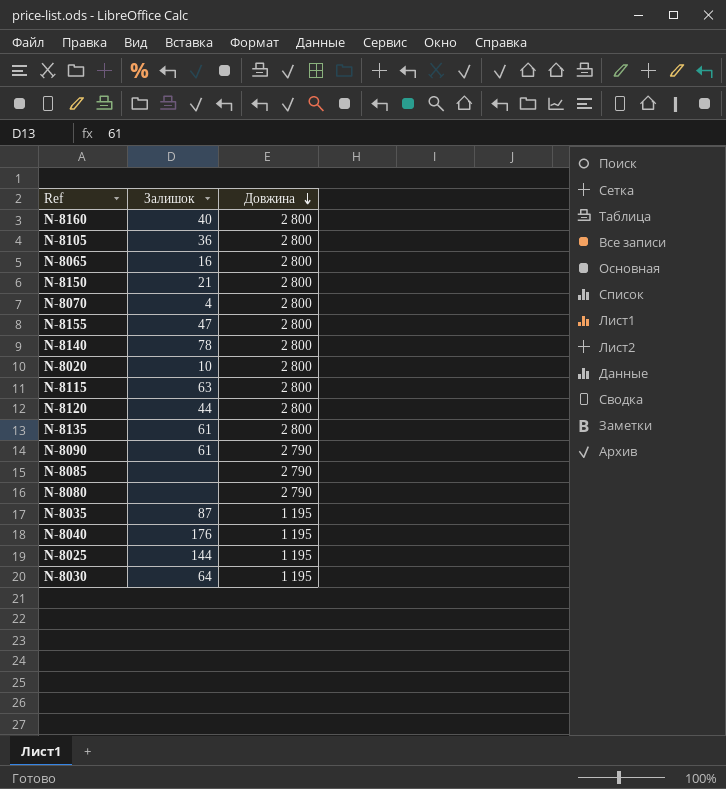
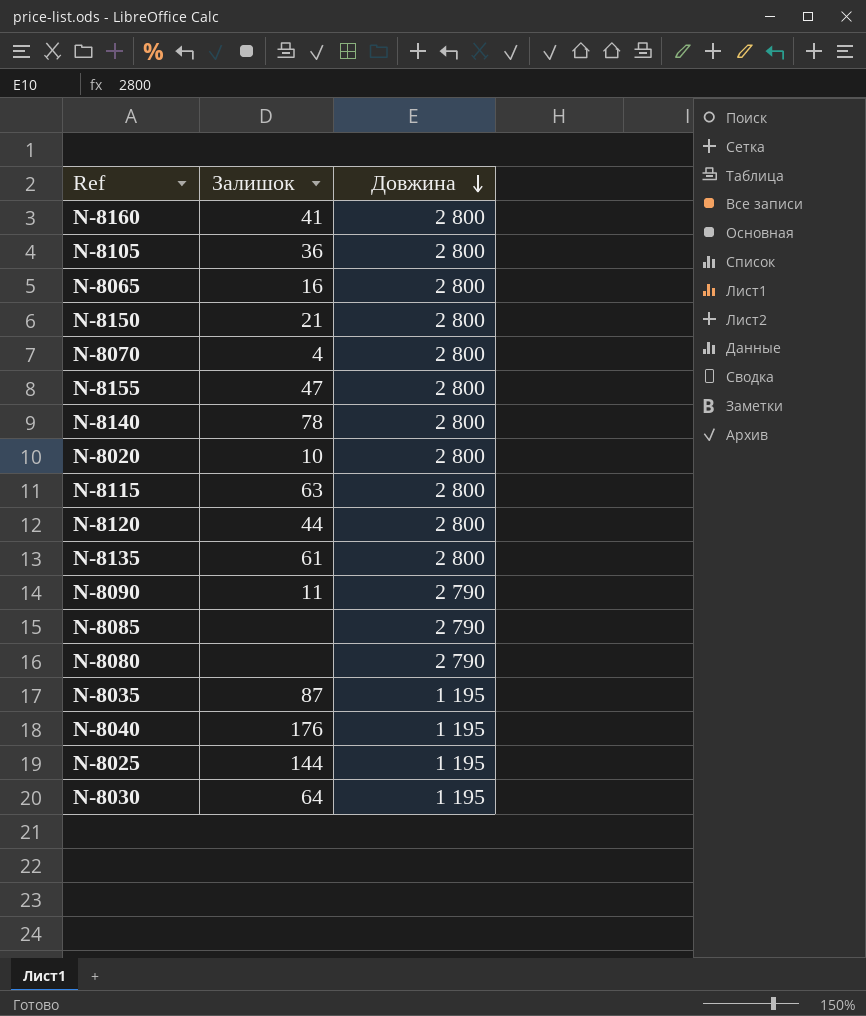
N-8160 | Залишок: 40 -> 41
N-8090 | Залишок: 61 -> 11

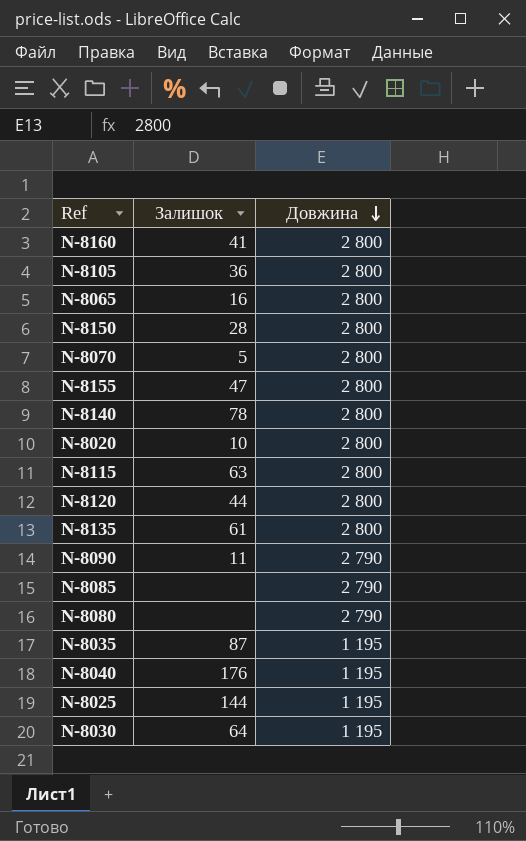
N-8150 | Залишок: 21 -> 28
N-8070 | Залишок: 4 -> 5

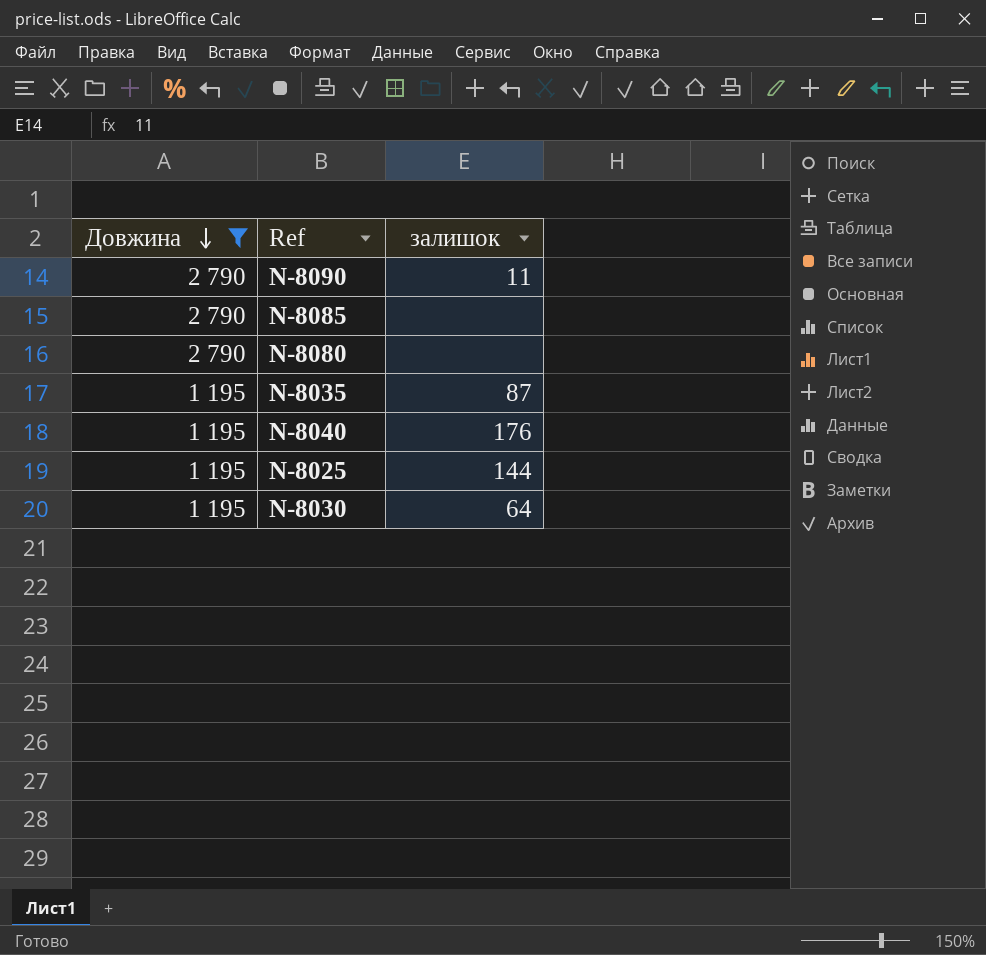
filter: none -> Довжина != 2 800
column Довжина | position: 3 -> 1
column name: Залишок -> залишок

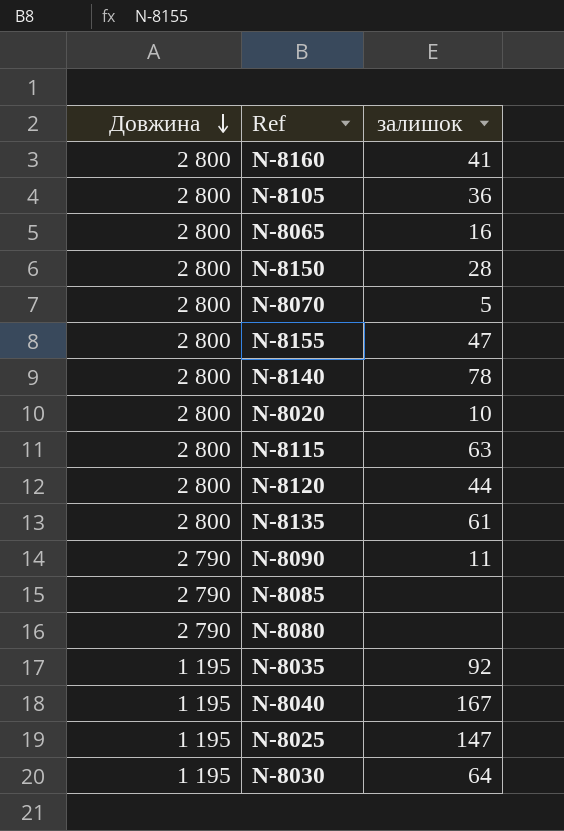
filter: Довжина != 2 800 -> none
N-8035 | залишок: 87 -> 92
N-8040 | залишок: 176 -> 167
N-8025 | залишок: 144 -> 147

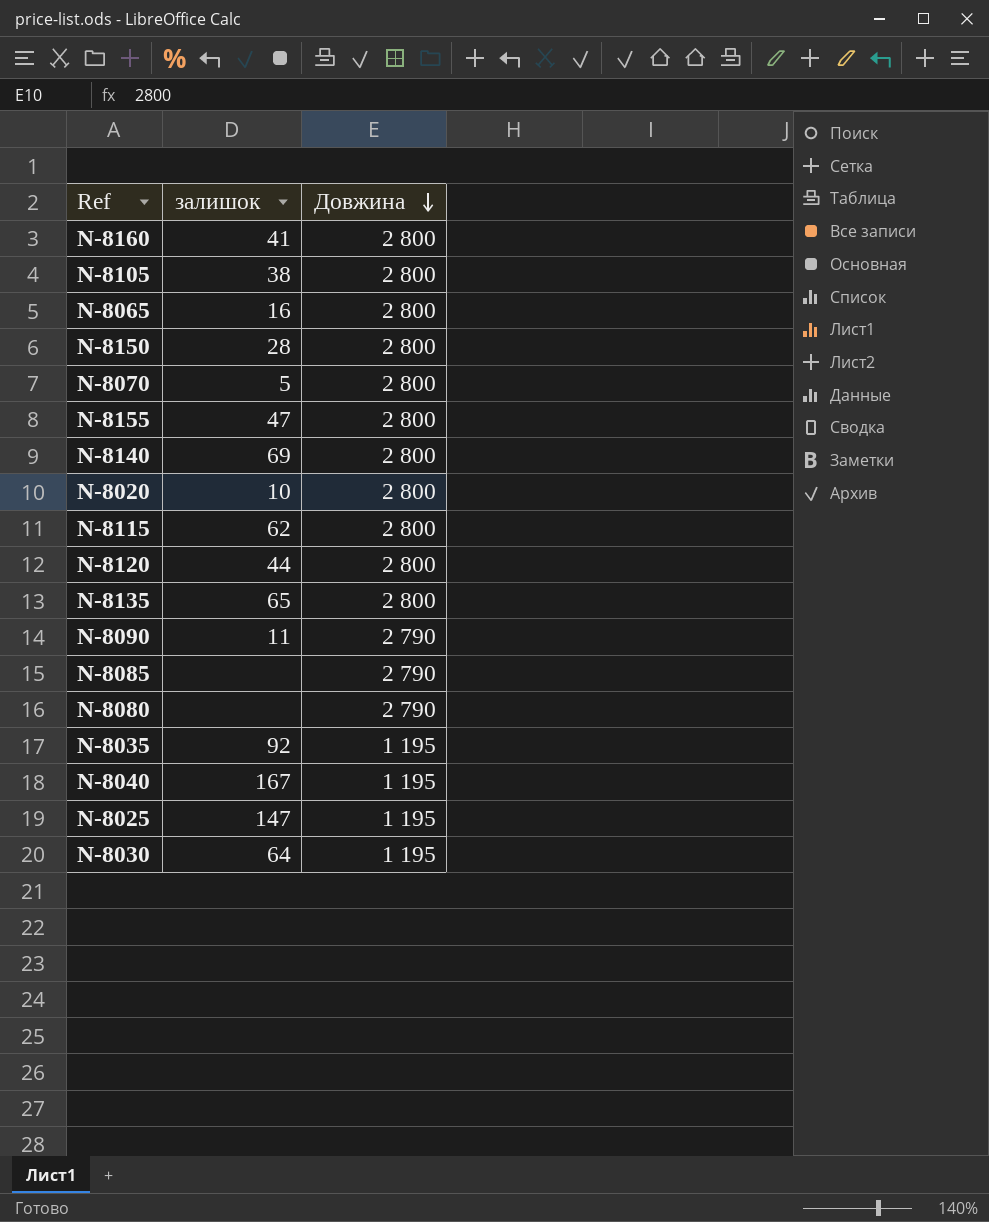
column Довжина | position: 1 -> 3
N-8105 | залишок: 36 -> 38
N-8140 | залишок: 78 -> 69
N-8115 | залишок: 63 -> 62
N-8135 | залишок: 61 -> 65

